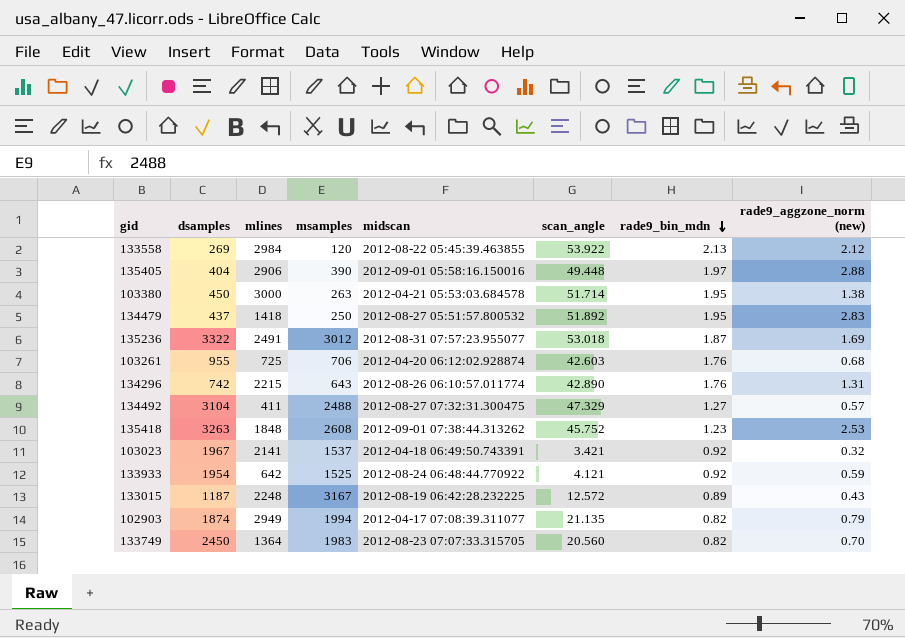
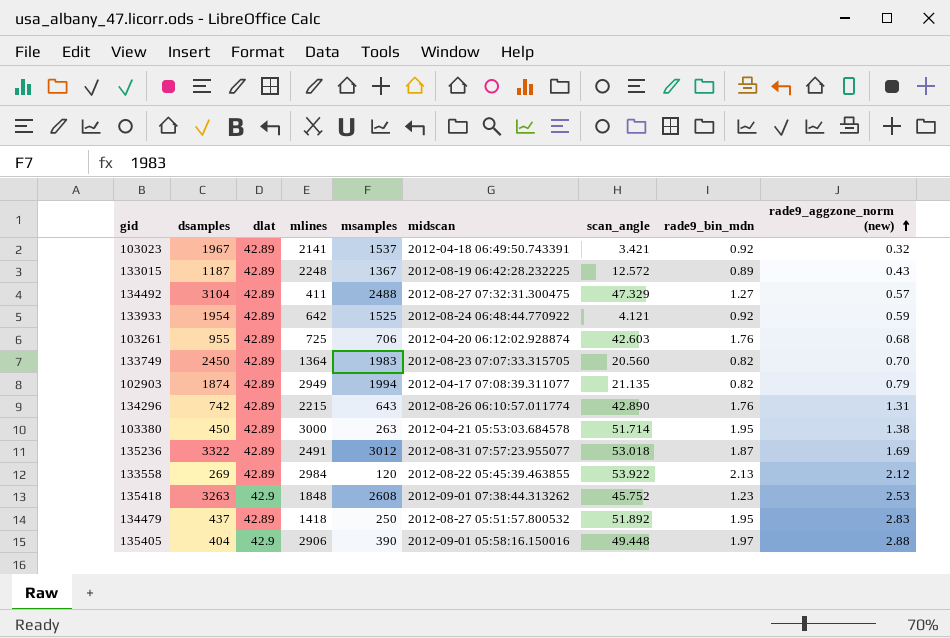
row order: rade9_bin_mdn descending -> rade9_aggzone_norm (new) ascending
column dlat | position: none -> 3
133015 | msamples: 3167 -> 1367

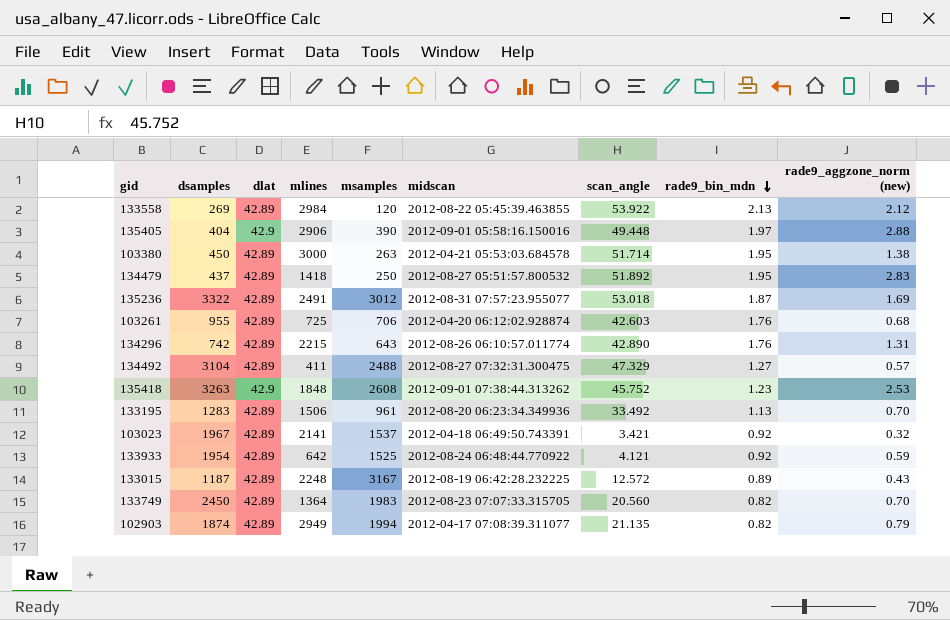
row order: rade9_aggzone_norm (new) ascending -> rade9_bin_mdn descending
row 133195: none -> 1283 | 42.89 | 1506 | 961 | 2012-08-20 06:23:34.349936 | 33.492 | 1.13 | 0.70
133015 | msamples: 1367 -> 3167

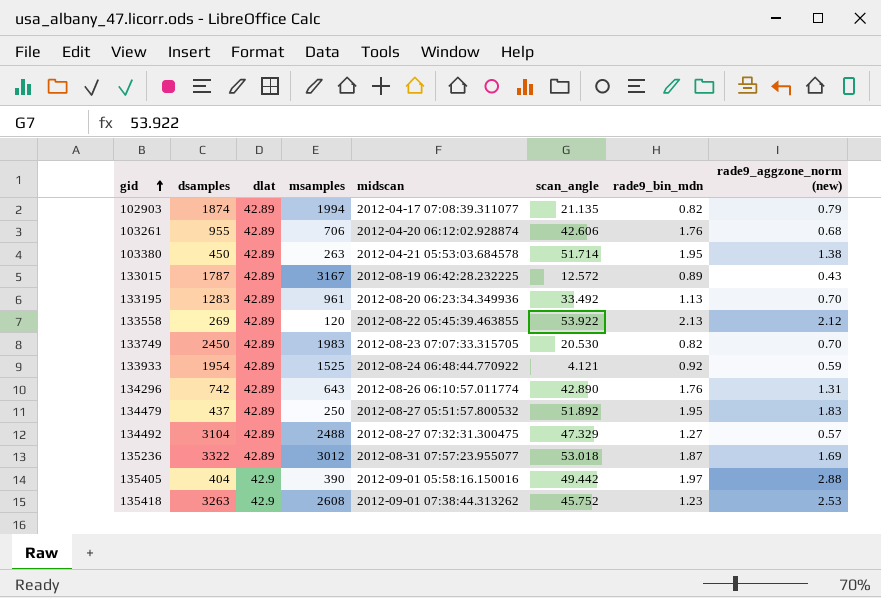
row order: rade9_bin_mdn descending -> gid ascending
column mlines | position: 4 -> none
row 103023: 1967 | 42.89 | 2141 | 1537 | 2012-04-18 06:49:50.743391 | 3.421 | 0.92 | 0.32 -> none
103261 | scan_angle: 42.603 -> 42.606
133015 | dsamples: 1187 -> 1787
133749 | scan_angle: 20.560 -> 20.530
134479 | rade9_aggzone_norm (new): 2.83 -> 1.83
135405 | scan_angle: 49.448 -> 49.442

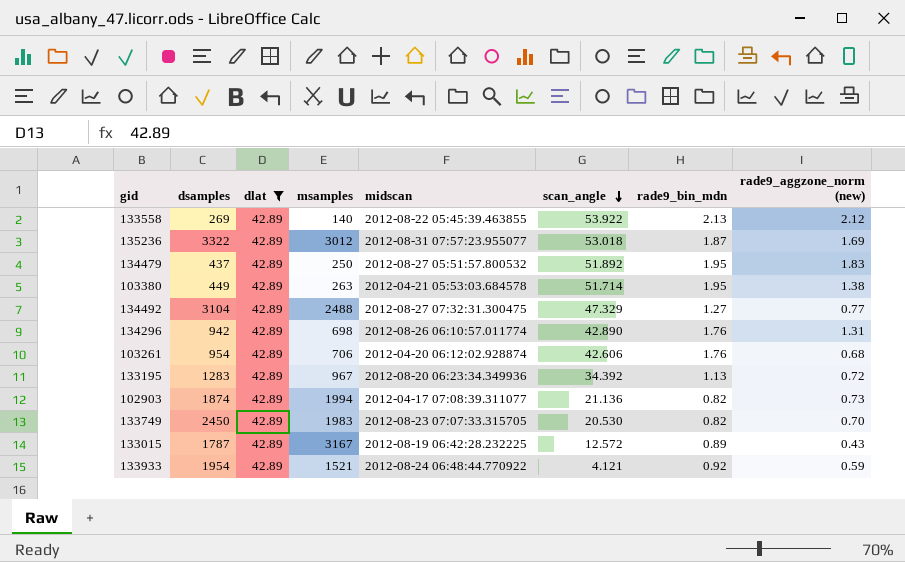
filter: none -> dlat = 42.89
row order: gid ascending -> scan_angle descending
133558 | msamples: 120 -> 140
103380 | dsamples: 450 -> 449
134492 | rade9_aggzone_norm (new): 0.57 -> 0.77
134296 | dsamples: 742 -> 942
134296 | msamples: 643 -> 698
103261 | dsamples: 955 -> 954
133195 | msamples: 961 -> 967
133195 | scan_angle: 33.492 -> 34.392
133195 | rade9_aggzone_norm (new): 0.70 -> 0.72
102903 | scan_angle: 21.135 -> 21.136
102903 | rade9_aggzone_norm (new): 0.79 -> 0.73
133933 | msamples: 1525 -> 1521

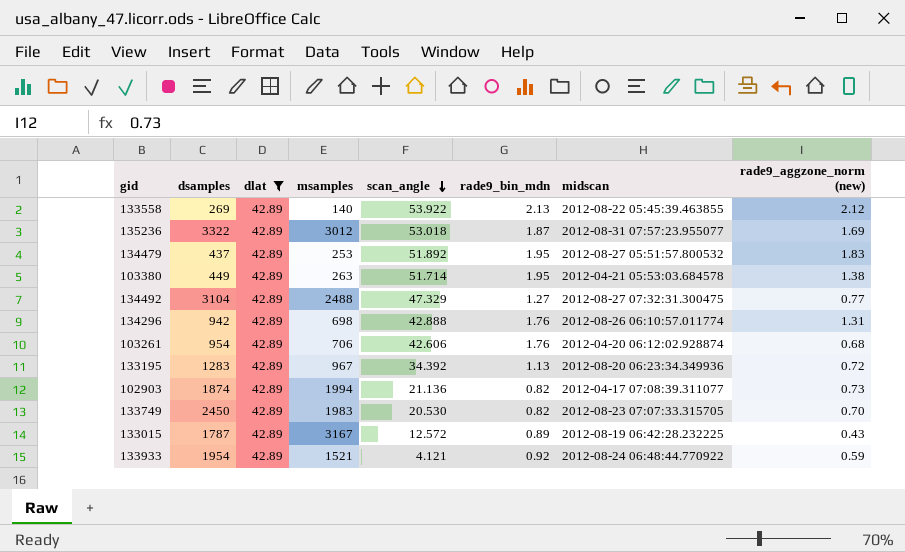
column midscan | position: 5 -> 7
134479 | msamples: 250 -> 253
134296 | scan_angle: 42.890 -> 42.888

